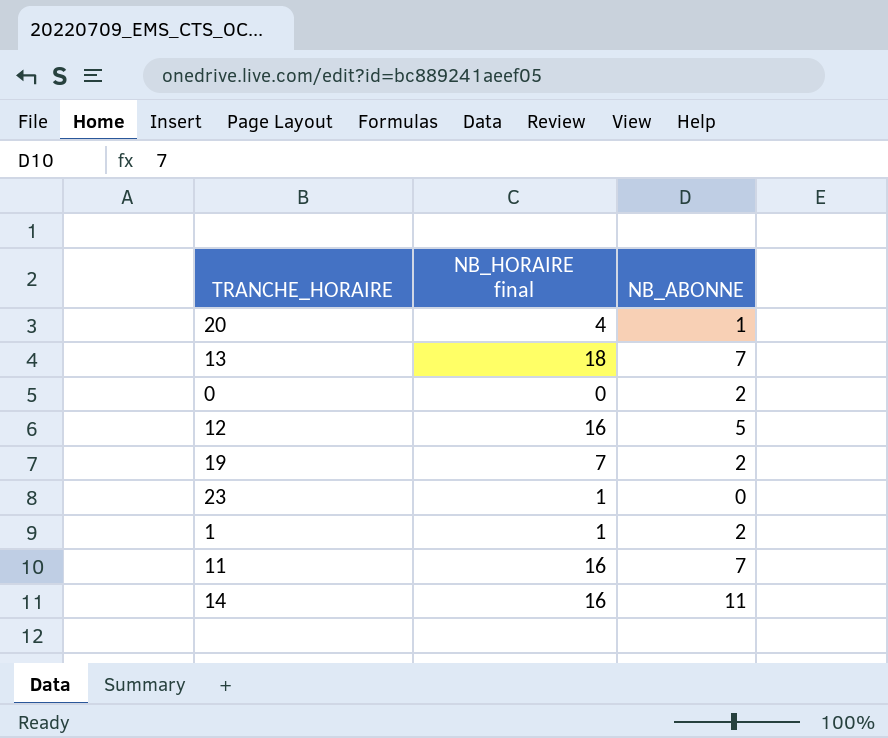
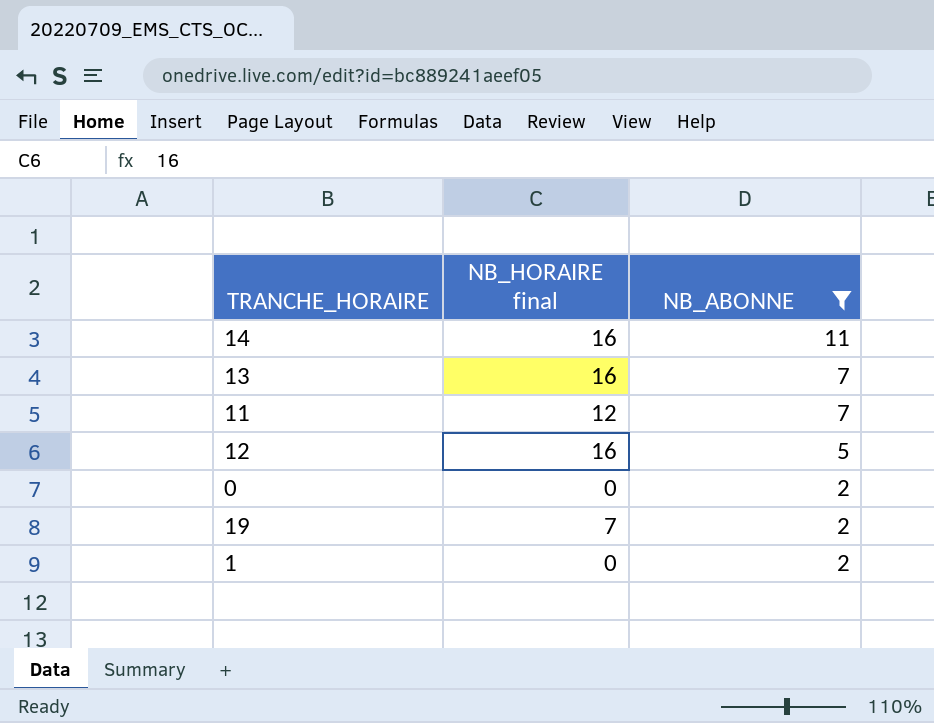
filter: none -> NB_ABONNE >= 2
row order: none -> NB_ABONNE descending
13 | NB_HORAIRE final: 18 -> 16
11 | NB_HORAIRE final: 16 -> 12
1 | NB_HORAIRE final: 1 -> 0

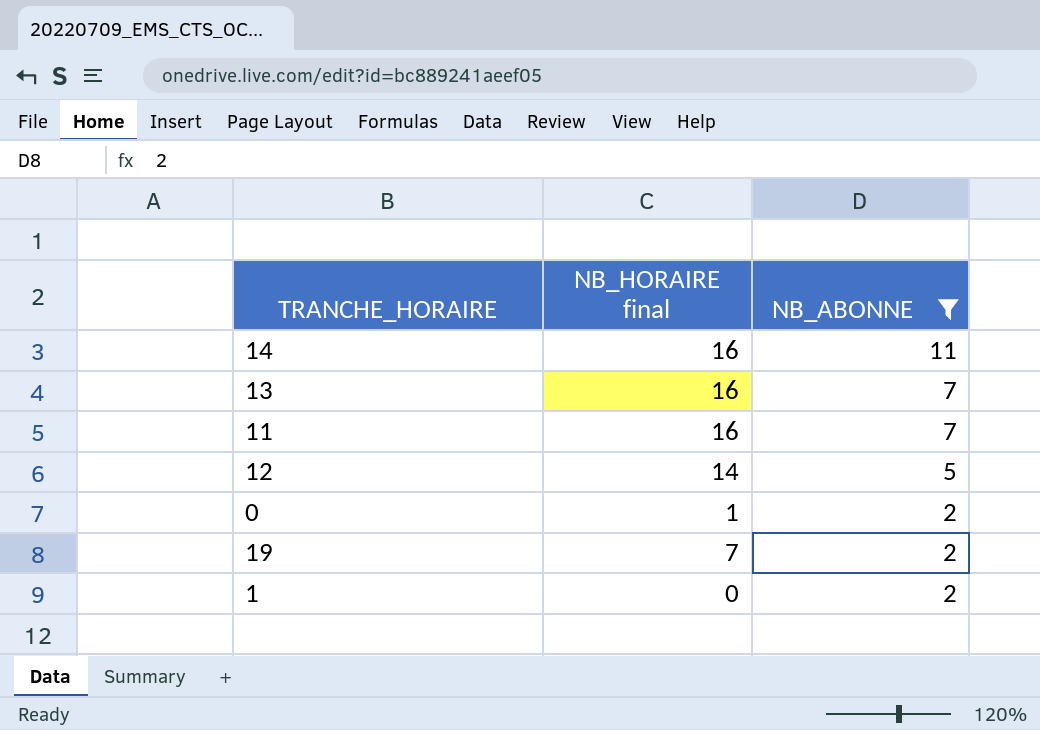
11 | NB_HORAIRE final: 12 -> 16
12 | NB_HORAIRE final: 16 -> 14
0 | NB_HORAIRE final: 0 -> 1

